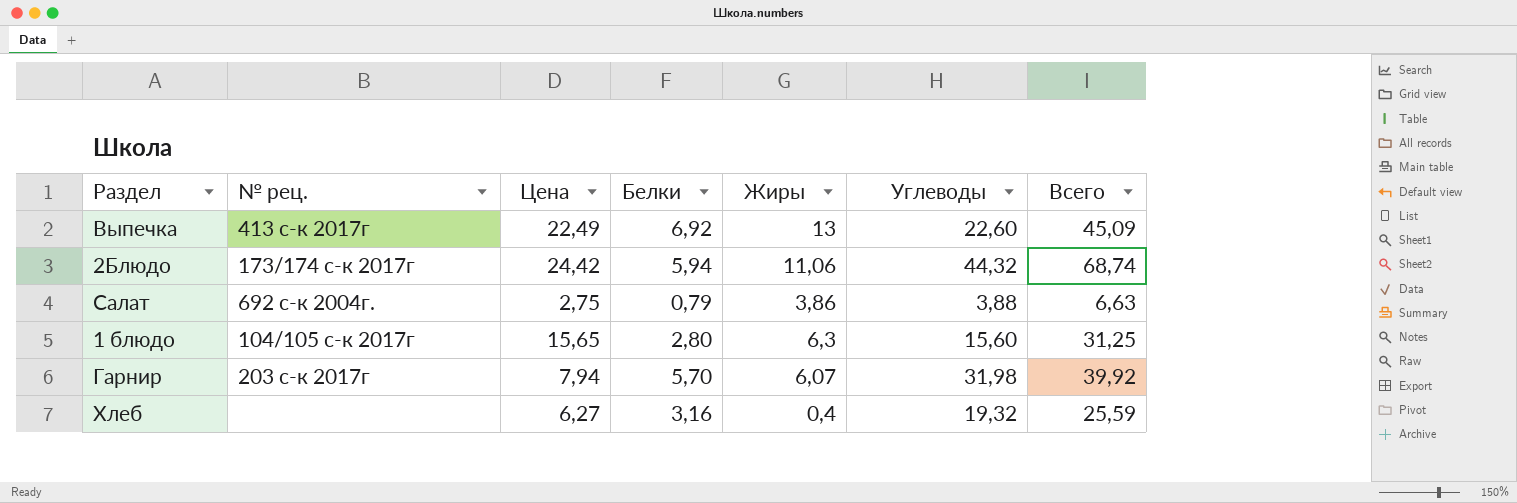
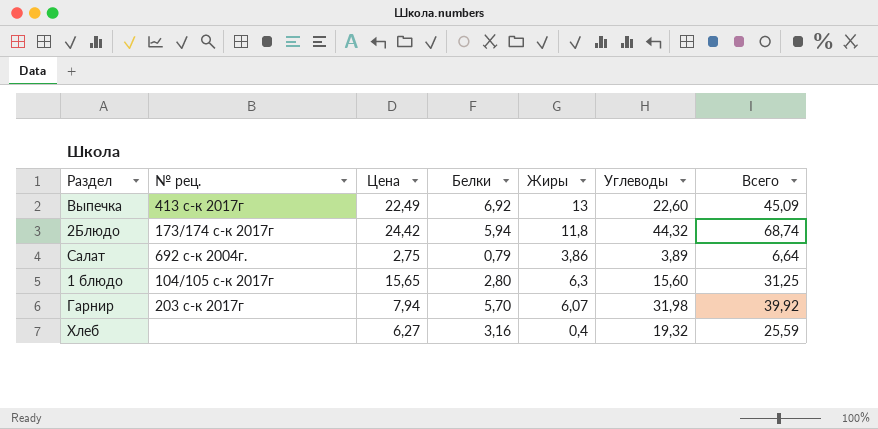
2Блюдо | Жиры: 11,06 -> 11,8
Салат | Углеводы: 3,88 -> 3,89
Салат | Всего: 6,63 -> 6,64

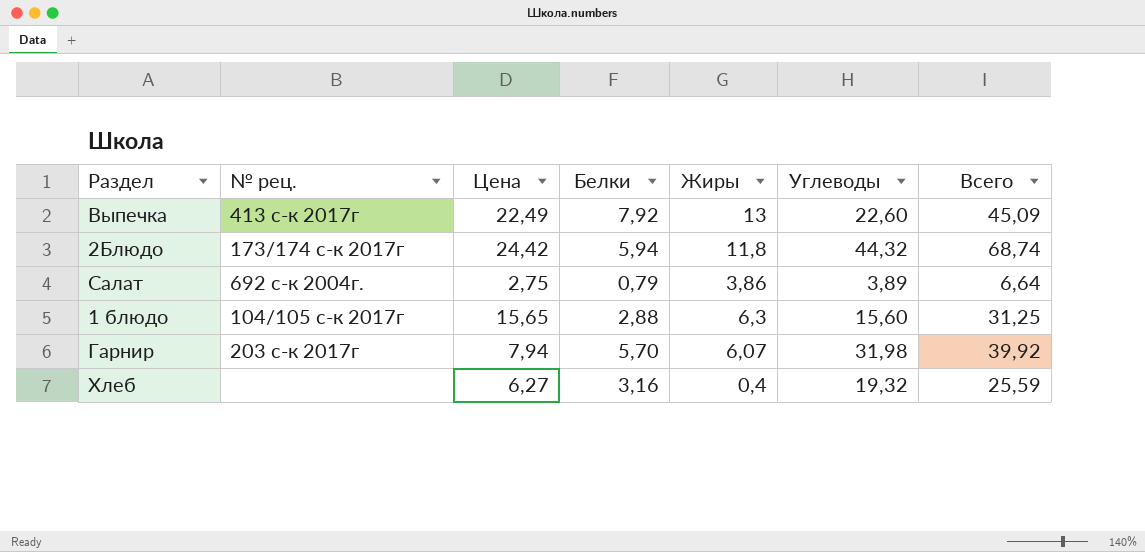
Выпечка | Белки: 6,92 -> 7,92
1 блюдо | Белки: 2,80 -> 2,88

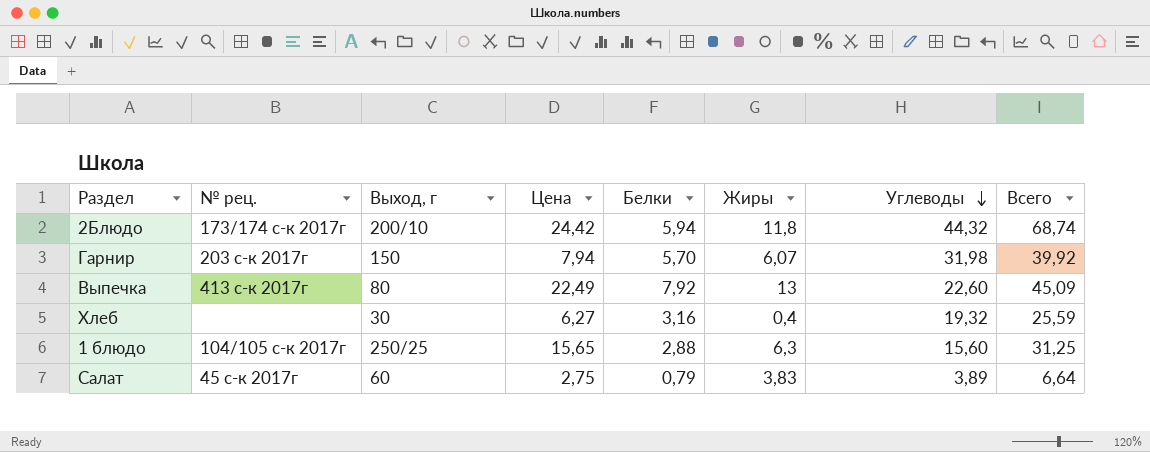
row order: none -> Углеводы descending
column Выход, г | position: none -> 3
Салат | № рец.: 692 с-к 2004г. -> 45 с-к 2017г
Салат | Жиры: 3,86 -> 3,83

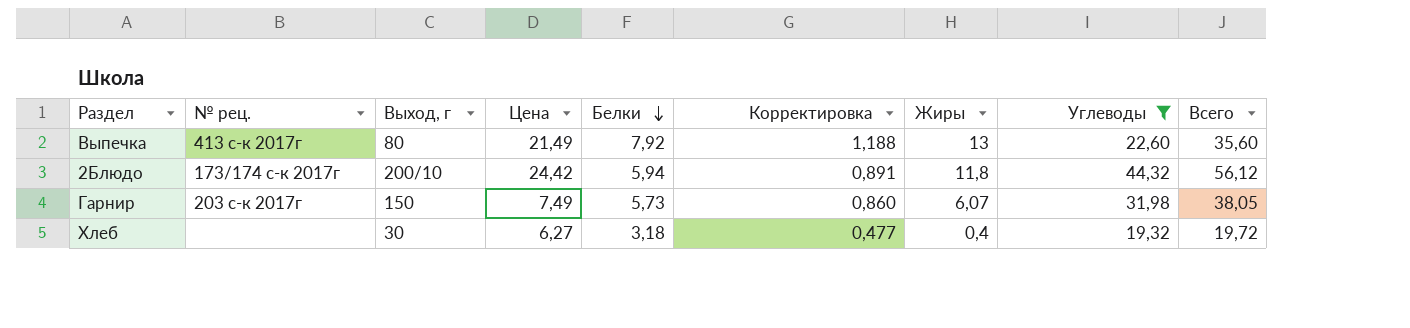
filter: none -> Углеводы >= 19,32
row order: Углеводы descending -> Белки descending
column Корректировка | formula: none -> [Белки] * 0,15
column Всего | formula: [Цена] + [Углеводы] -> [Жиры] + [Углеводы]
Выпечка | Цена: 22,49 -> 21,49
Гарнир | Цена: 7,94 -> 7,49
Гарнир | Белки: 5,70 -> 5,73
Хлеб | Белки: 3,16 -> 3,18

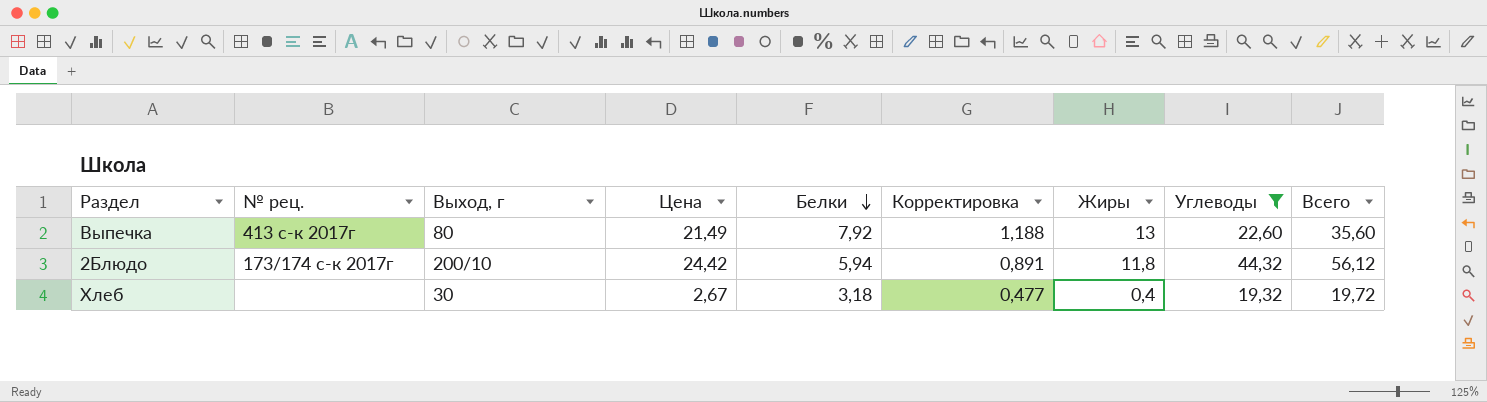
row Гарнир: 203 с-к 2017г | 150 | 7,49 | 5,73 | 0,860 | 6,07 | 31,98 | 38,05 -> none
Хлеб | Цена: 6,27 -> 2,67

